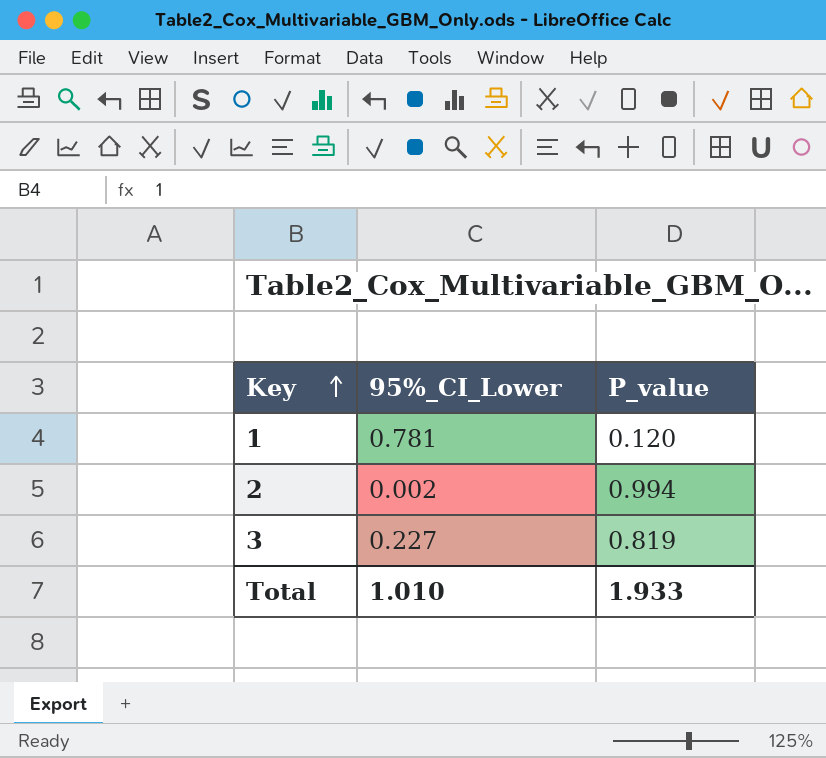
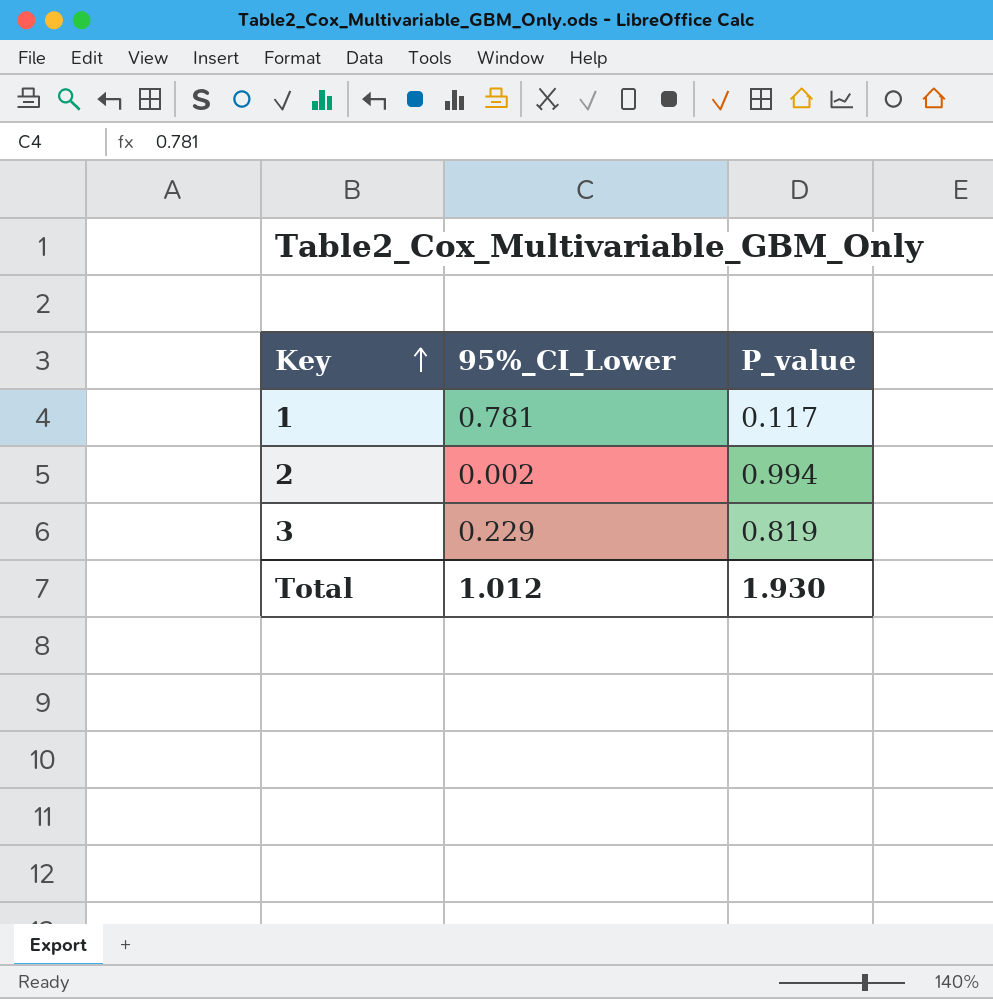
1 | P_value: 0.120 -> 0.117
3 | 95%_CI_Lower: 0.227 -> 0.229
Total | 95%_CI_Lower: 1.010 -> 1.012
Total | P_value: 1.933 -> 1.930

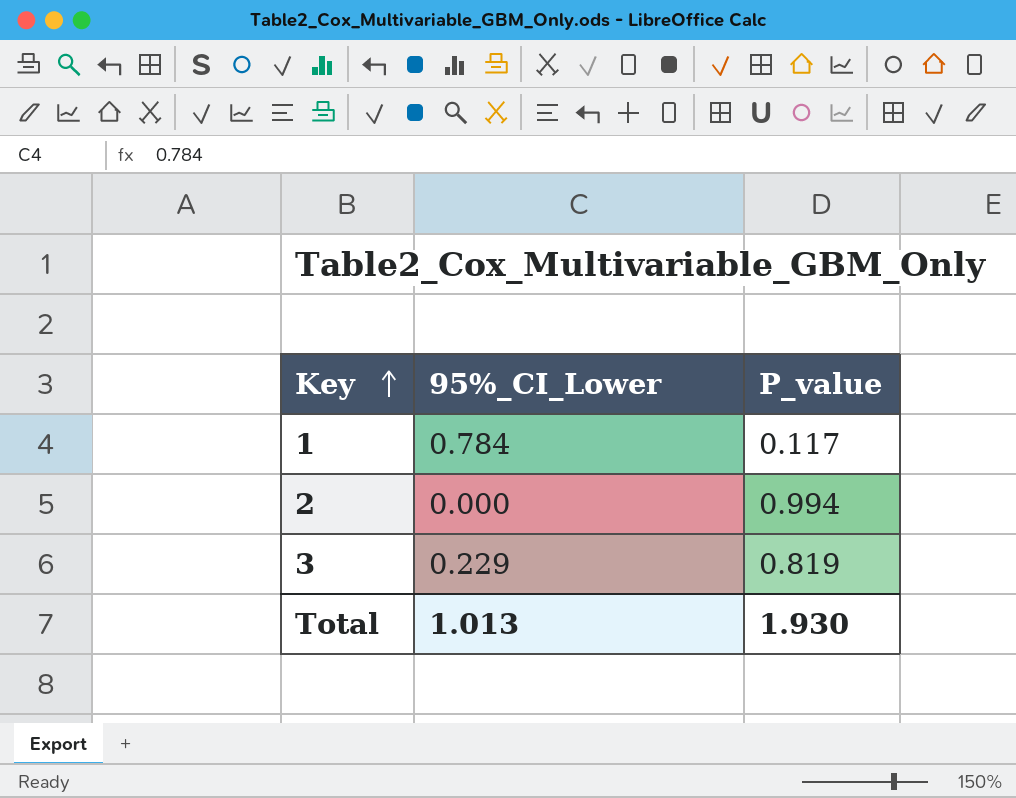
1 | 95%_CI_Lower: 0.781 -> 0.784
2 | 95%_CI_Lower: 0.002 -> 0.000
Total | 95%_CI_Lower: 1.012 -> 1.013

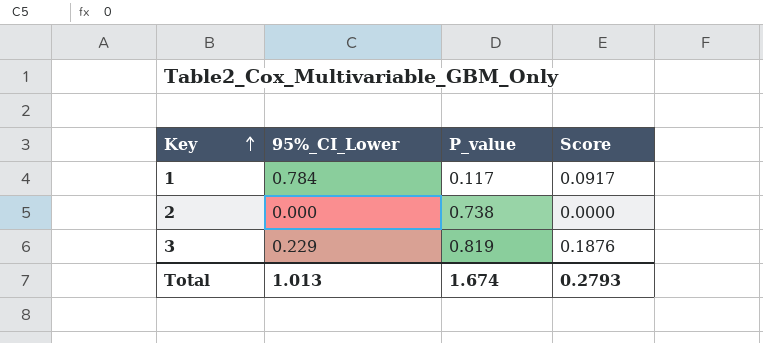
column Score | formula: none -> [95%_CI_Lower] * [P_value]
2 | P_value: 0.994 -> 0.738
Total | P_value: 1.930 -> 1.674

